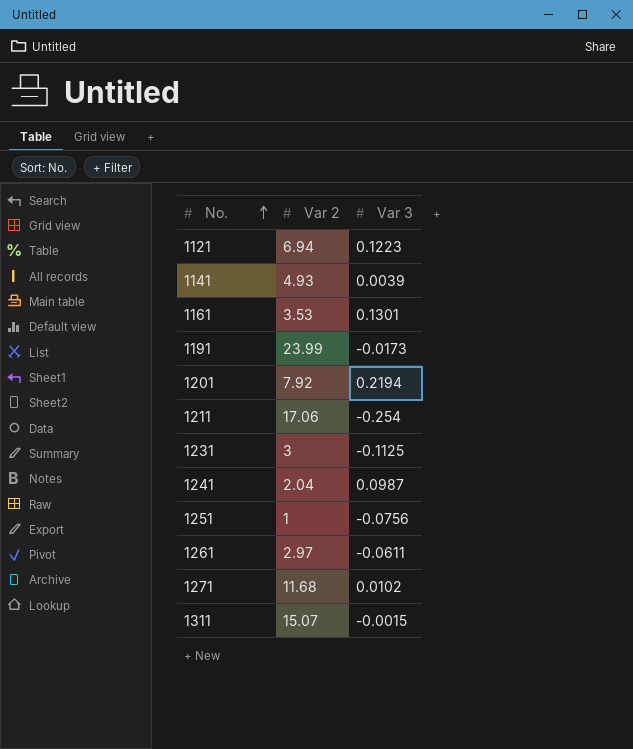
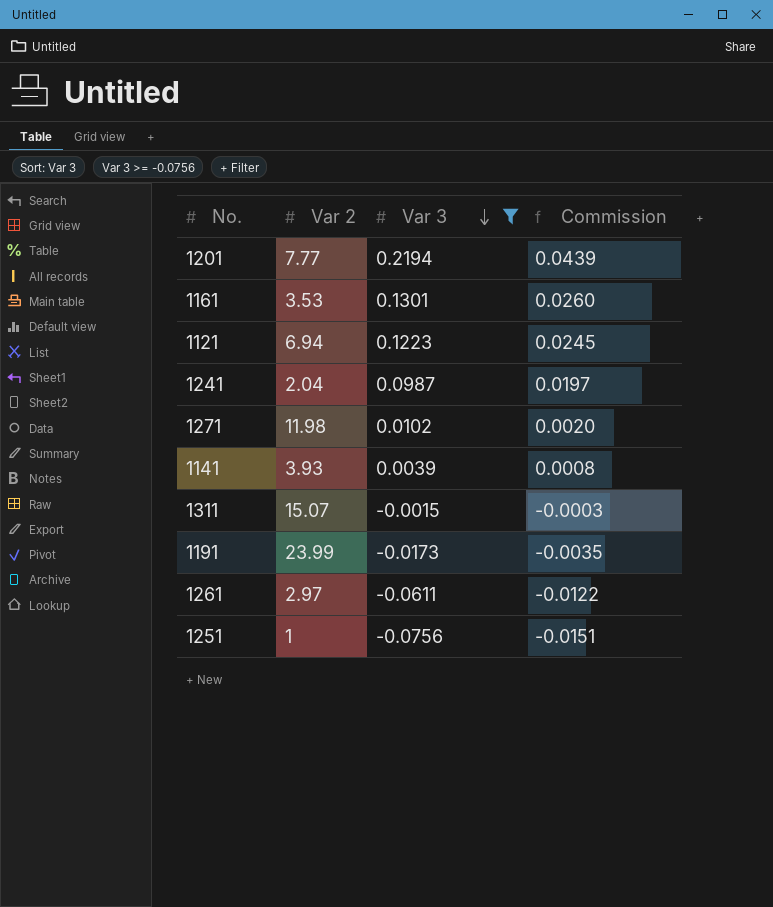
filter: none -> Var 3 >= -0.0756
row order: No. ascending -> Var 3 descending
column Commission | formula: none -> [Var 3] * 0.2
1201 | Var 2: 7.92 -> 7.77
1271 | Var 2: 11.68 -> 11.98
1141 | Var 2: 4.93 -> 3.93

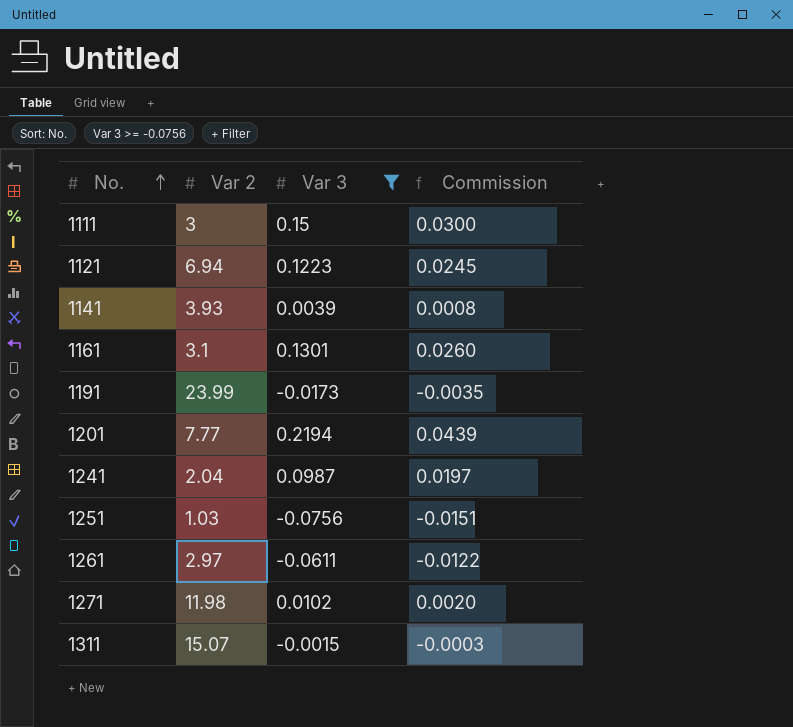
row order: Var 3 descending -> No. ascending
row 1111: none -> 3 | 0.15 | 0.0300
1161 | Var 2: 3.53 -> 3.1
1251 | Var 2: 1 -> 1.03

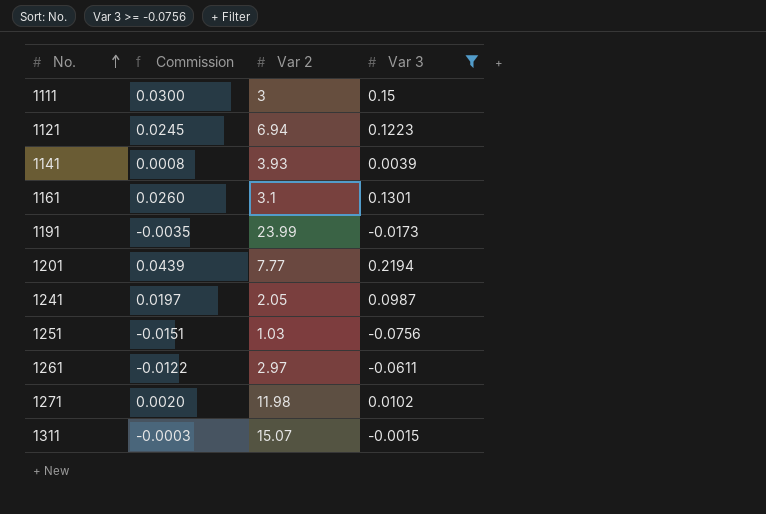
column Commission | position: 4 -> 2
1241 | Var 2: 2.04 -> 2.05

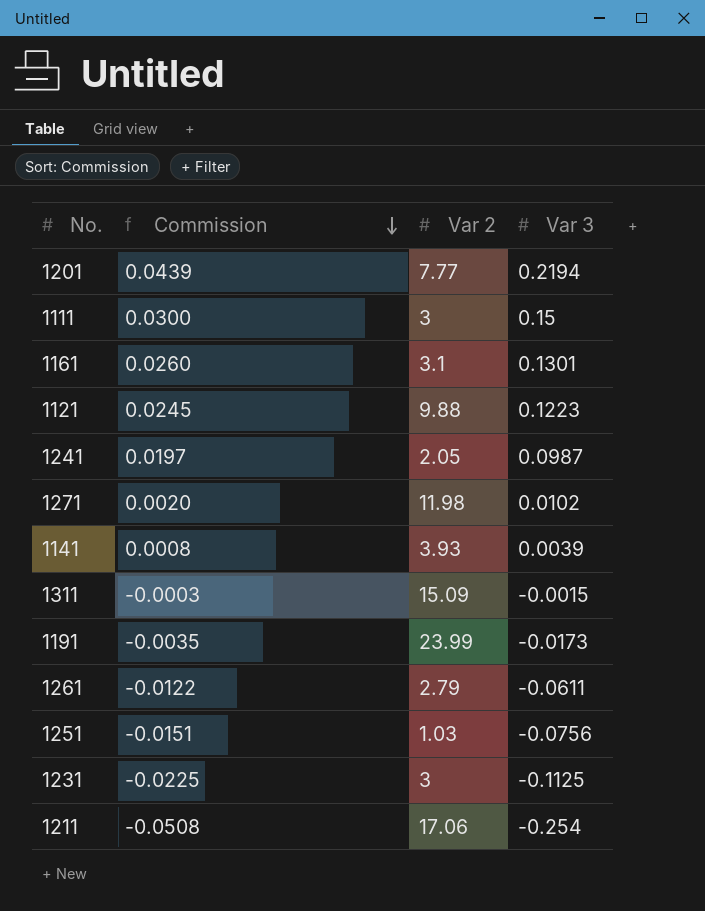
filter: Var 3 >= -0.0756 -> none
row order: No. ascending -> Commission descending
1121 | Var 2: 6.94 -> 9.88
1311 | Var 2: 15.07 -> 15.09
1261 | Var 2: 2.97 -> 2.79

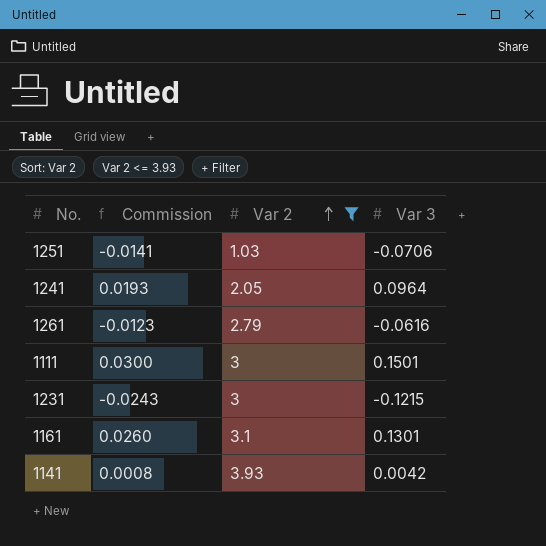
filter: none -> Var 2 <= 3.93
row order: Commission descending -> Var 2 ascending
1251 | Commission: -0.0151 -> -0.0141
1251 | Var 3: -0.0756 -> -0.0706
1241 | Commission: 0.0197 -> 0.0193
1241 | Var 3: 0.0987 -> 0.0964
1261 | Commission: -0.0122 -> -0.0123
1261 | Var 3: -0.0611 -> -0.0616
1111 | Var 3: 0.15 -> 0.1501
1231 | Commission: -0.0225 -> -0.0243
1231 | Var 3: -0.1125 -> -0.1215
1141 | Var 3: 0.0039 -> 0.0042

